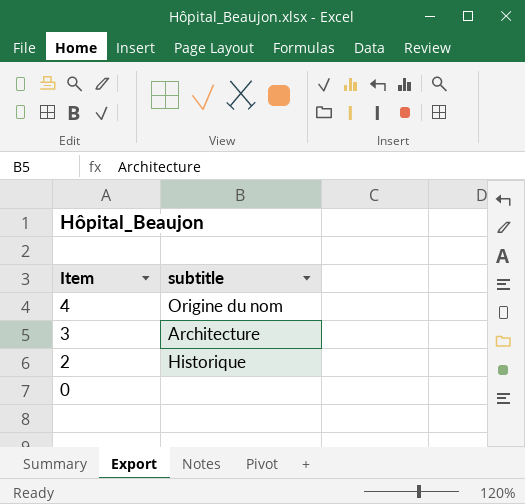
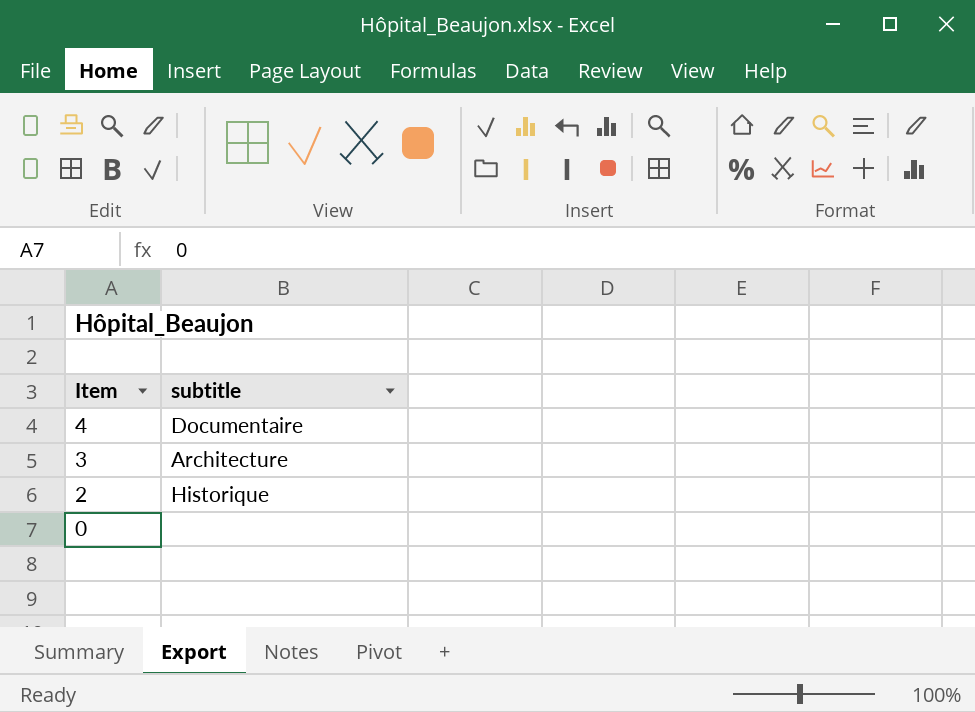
4 | subtitle: Origine du nom -> Documentaire

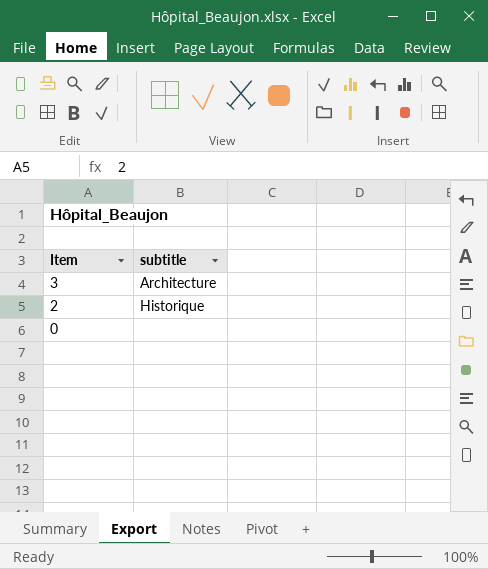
row 4: Documentaire -> none

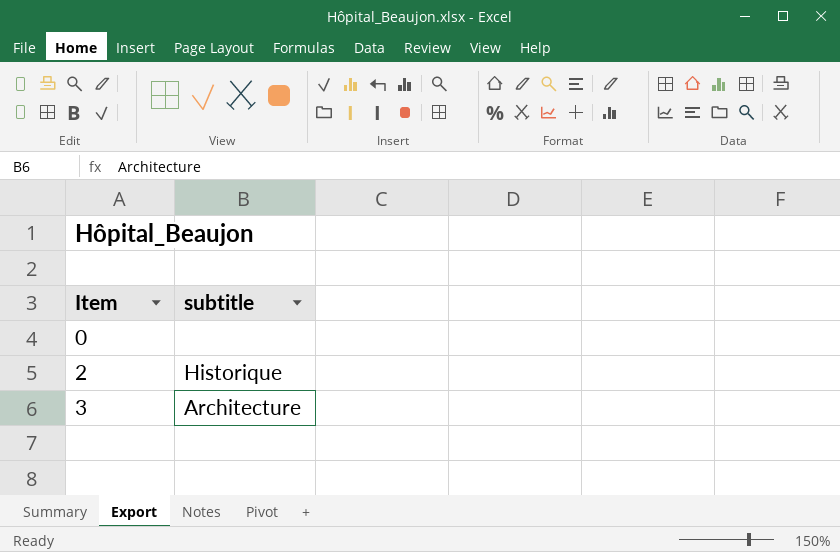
row order: Item descending -> Item ascending

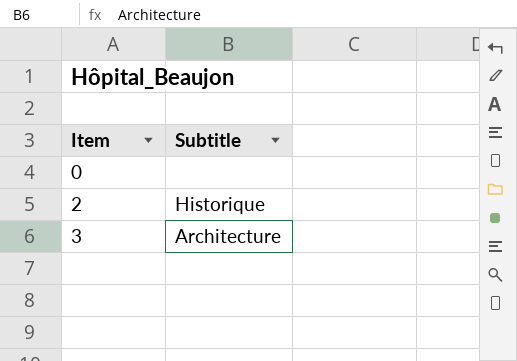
column name: subtitle -> Subtitle

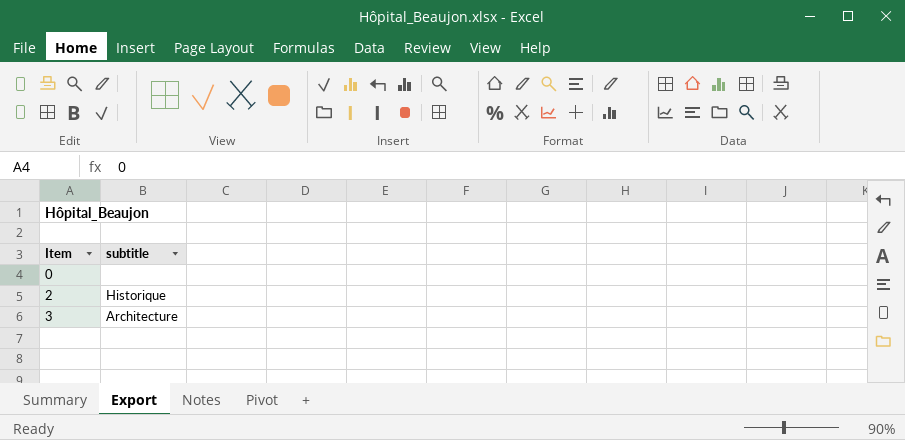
column name: Subtitle -> subtitle

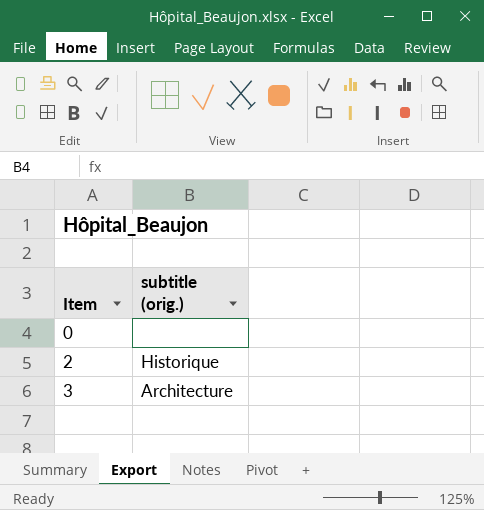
column name: subtitle -> subtitle (orig.)

